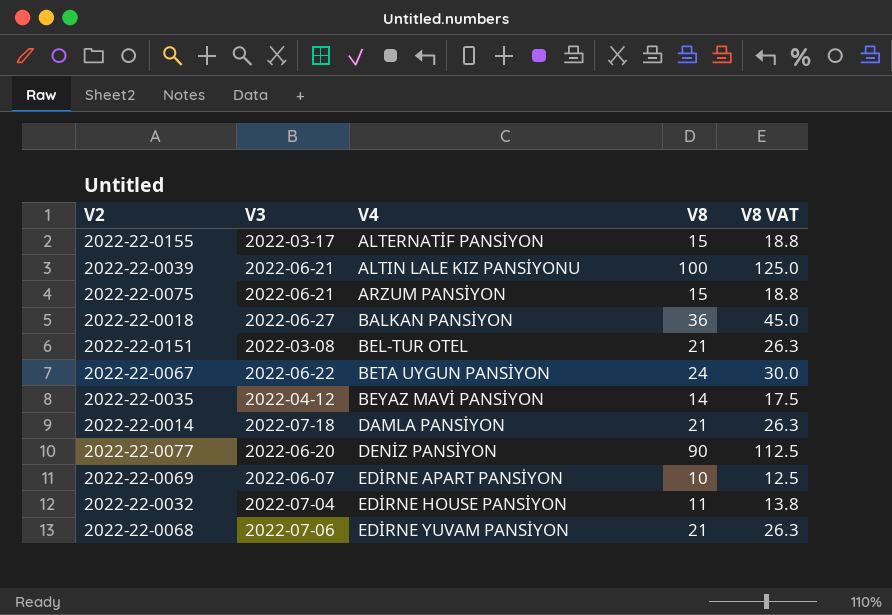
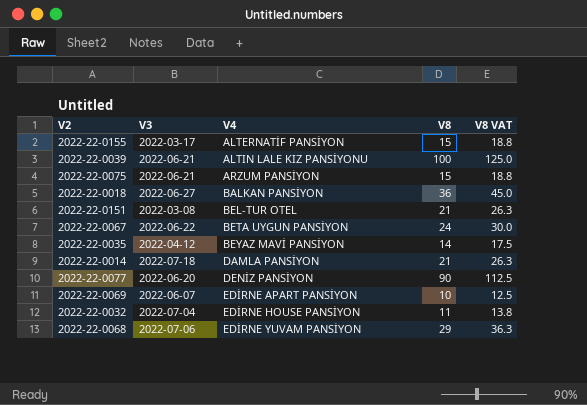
2022-22-0068 | V8: 21 -> 29
2022-22-0068 | V8 VAT: 26.3 -> 36.3

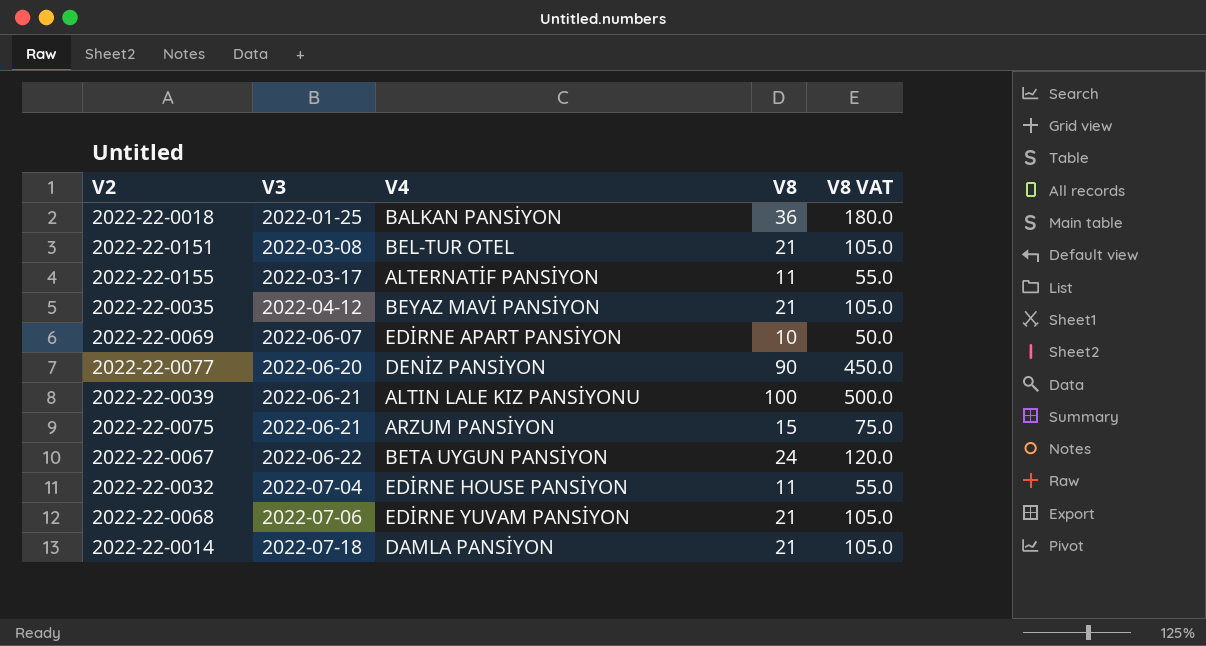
row order: V4 ascending -> V3 ascending
column V8 VAT | formula: [V8] * 1.25 -> [V8] * 5
2022-22-0018 | V3: 2022-06-27 -> 2022-01-25
2022-22-0155 | V8: 15 -> 11
2022-22-0035 | V8: 14 -> 21
2022-22-0068 | V8: 29 -> 21

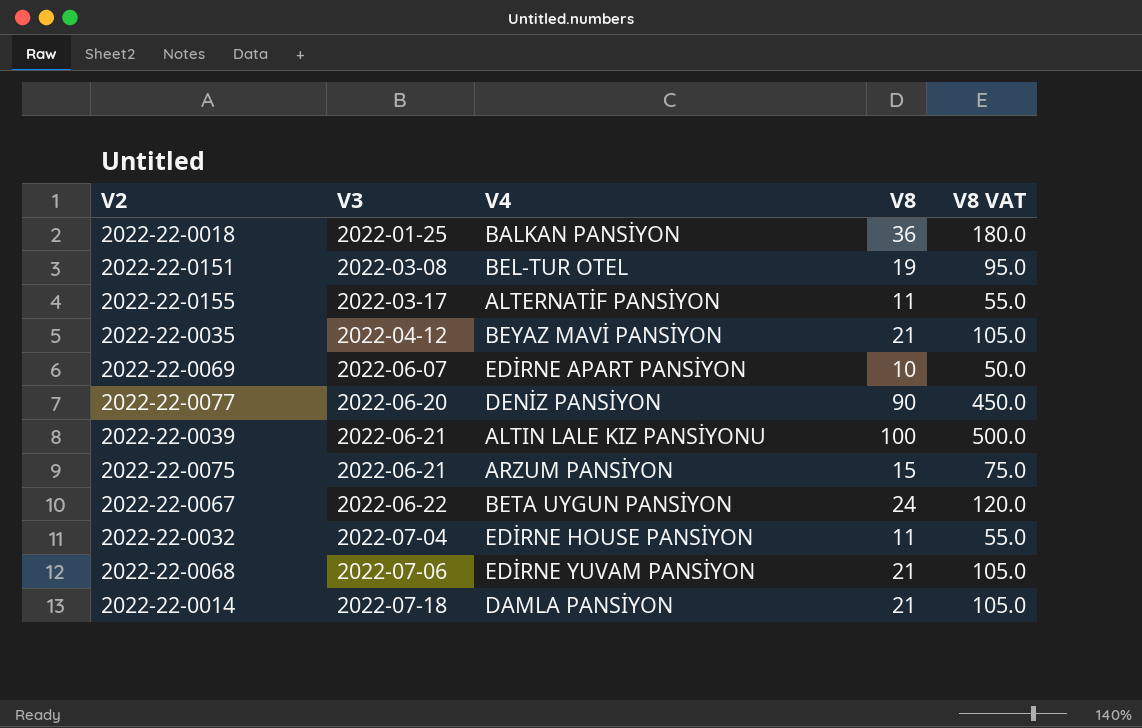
2022-22-0151 | V8: 21 -> 19
2022-22-0151 | V8 VAT: 105.0 -> 95.0

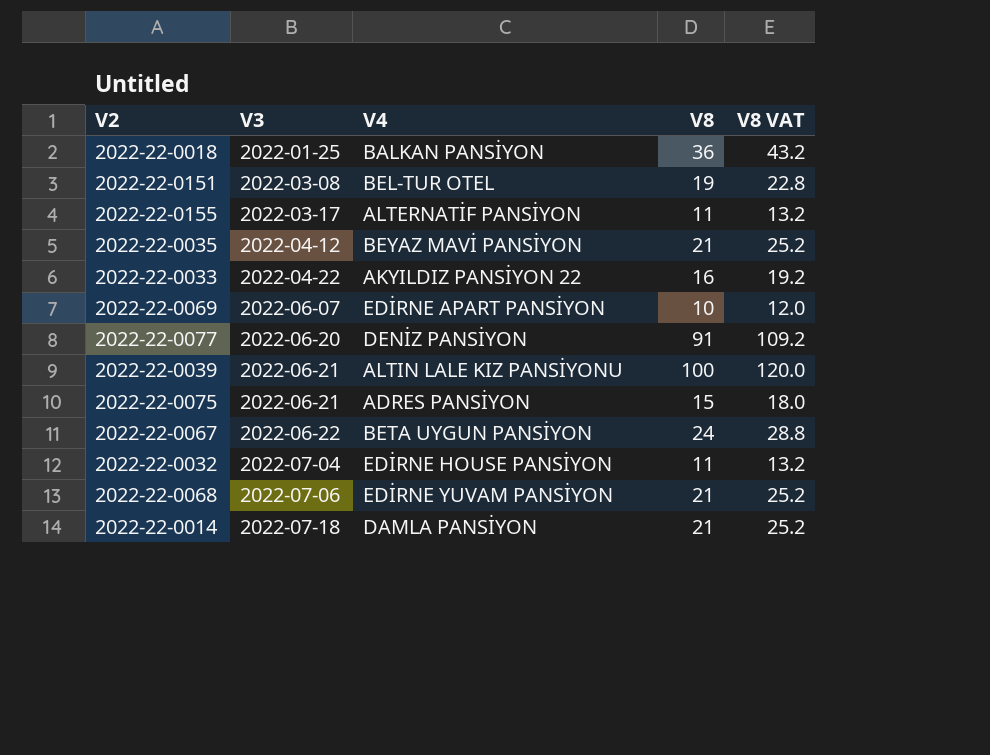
column V8 VAT | formula: [V8] * 5 -> [V8] * 1.2
row 2022-22-0033: none -> 2022-04-22 | AKYILDIZ PANSİYON 22 | 16 | 19.2
2022-22-0077 | V8: 90 -> 91
2022-22-0075 | V4: ARZUM PANSİYON -> ADRES PANSİYON

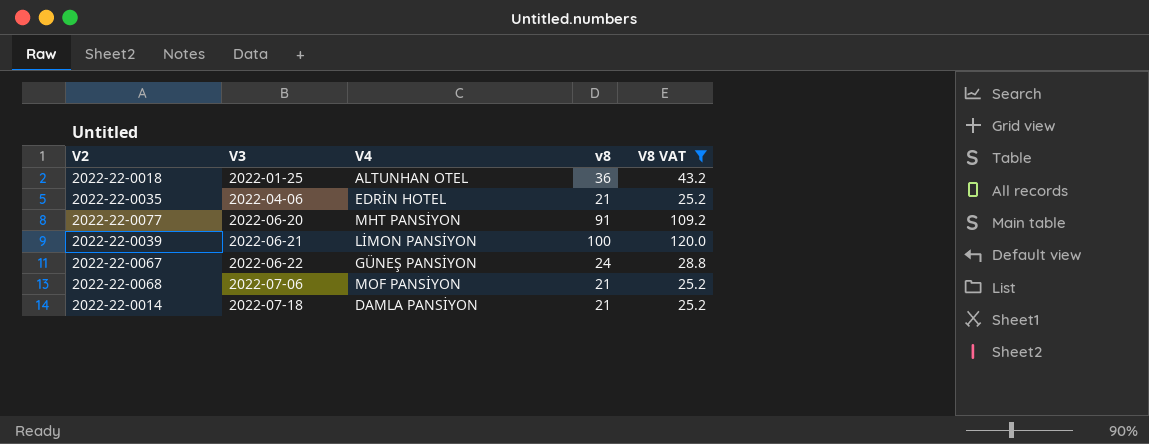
filter: none -> V8 VAT >= 25.2
column name: V8 -> v8
2022-22-0018 | V4: BALKAN PANSİYON -> ALTUNHAN OTEL
2022-22-0035 | V3: 2022-04-12 -> 2022-04-06
2022-22-0035 | V4: BEYAZ MAVİ PANSİYON -> EDRİN HOTEL
2022-22-0077 | V4: DENİZ PANSİYON -> MHT PANSİYON
2022-22-0039 | V4: ALTIN LALE KIZ PANSİYONU -> LİMON PANSİYON
2022-22-0067 | V4: BETA UYGUN PANSİYON -> GÜNEŞ PANSİYON
2022-22-0068 | V4: EDİRNE YUVAM PANSİYON -> MOF PANSİYON

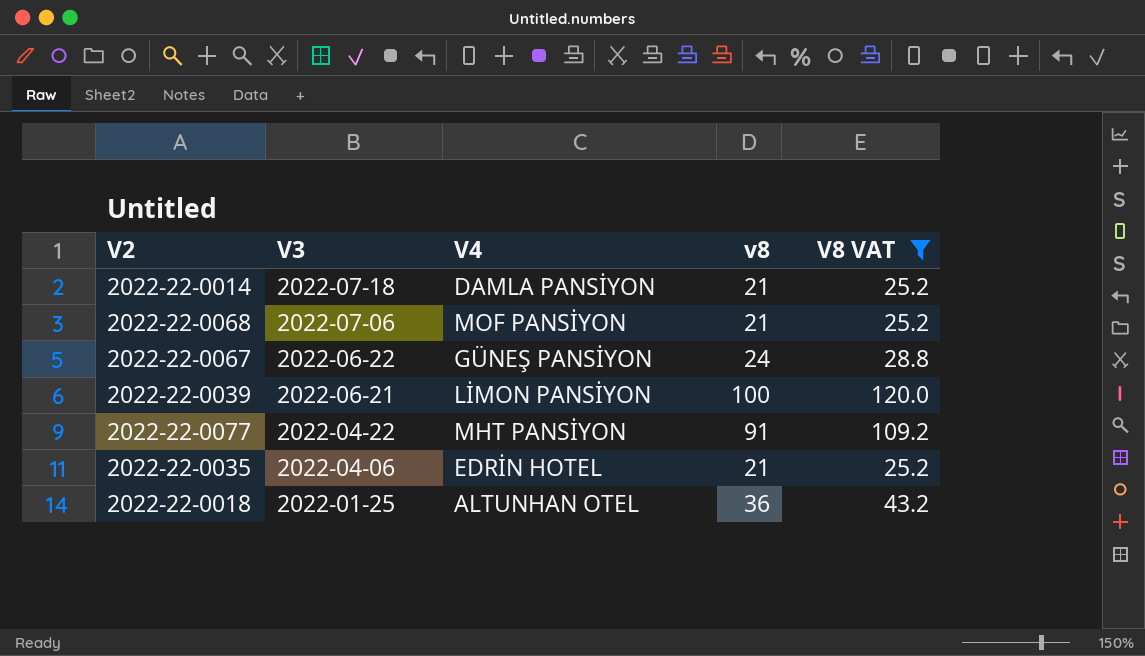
row order: V3 ascending -> V3 descending
2022-22-0077 | V3: 2022-06-20 -> 2022-04-22

